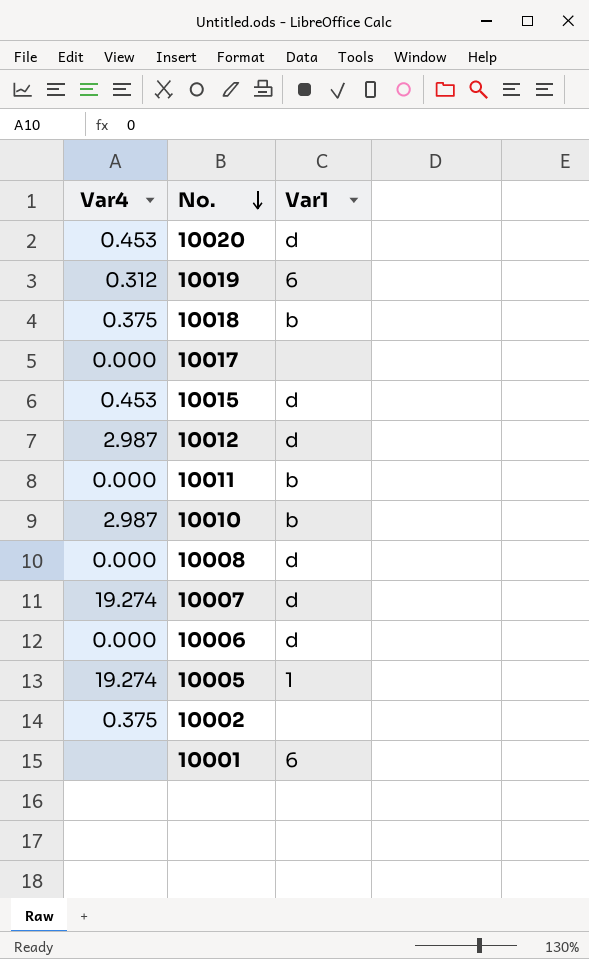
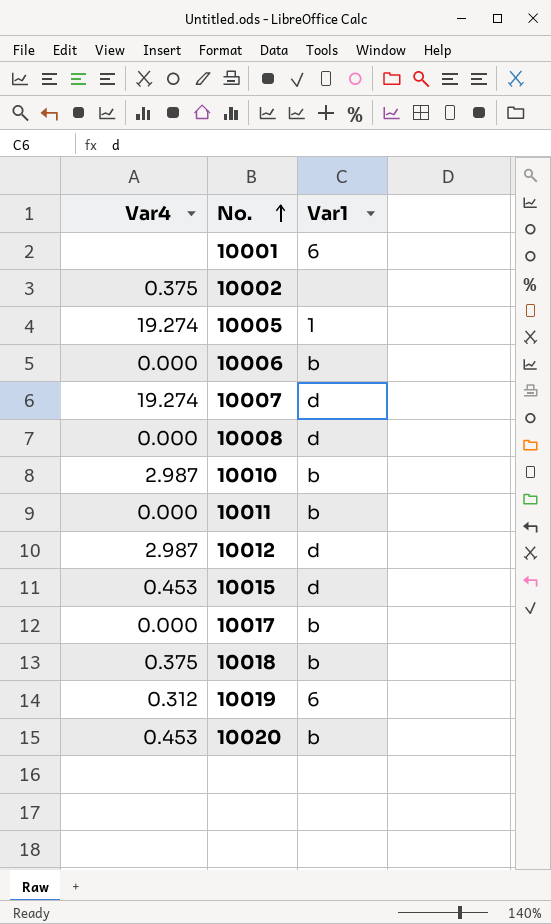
row order: No. descending -> No. ascending
10006 | Var1: d -> b
10017 | Var1: none -> b
10020 | Var1: d -> b

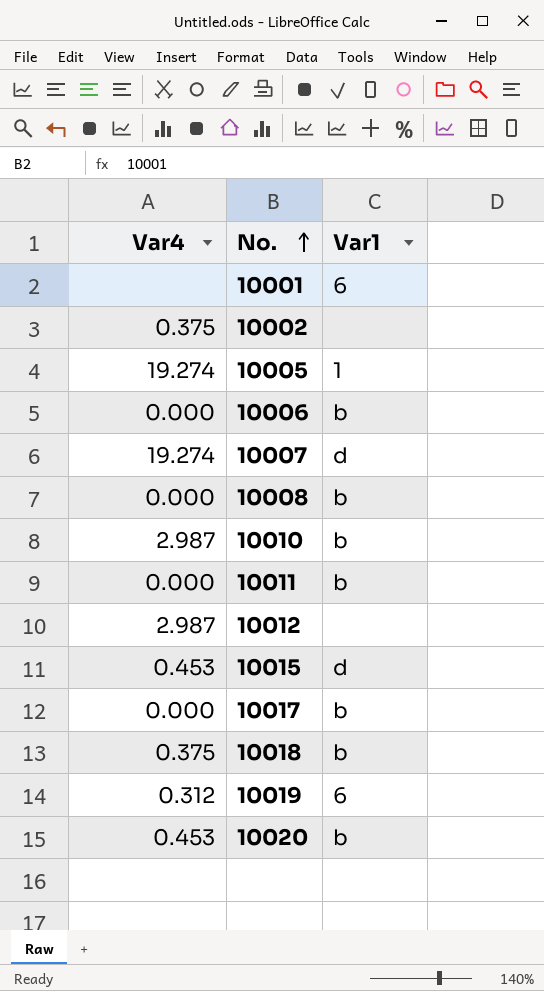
10008 | Var1: d -> b
10012 | Var1: d -> none

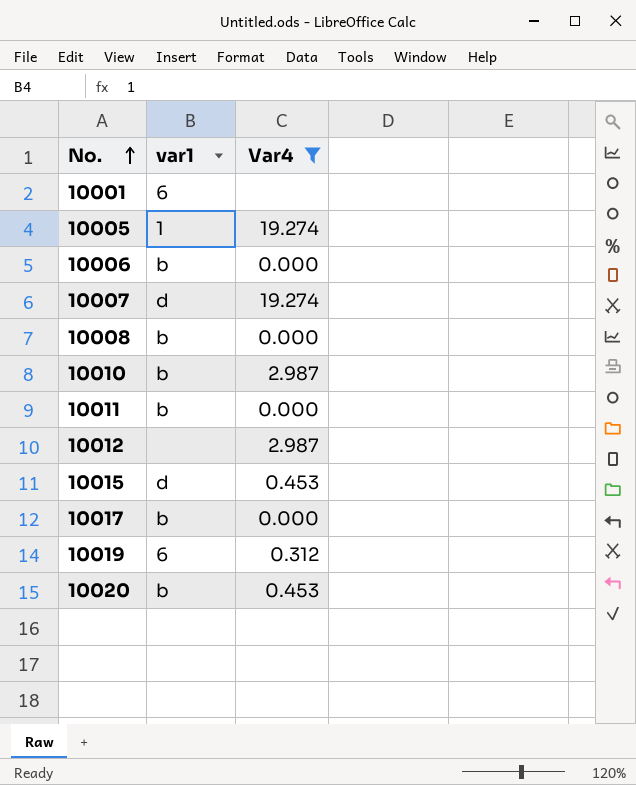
filter: none -> Var4 != 0.375
column name: Var1 -> var1
column Var4 | position: 1 -> 3

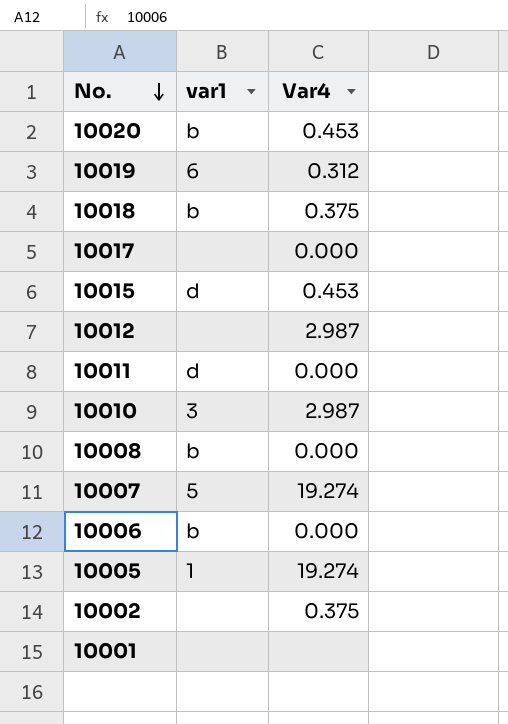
filter: Var4 != 0.375 -> none
row order: No. ascending -> No. descending
10017 | var1: b -> none
10011 | var1: b -> d
10010 | var1: b -> 3
10007 | var1: d -> 5
10001 | var1: 6 -> none

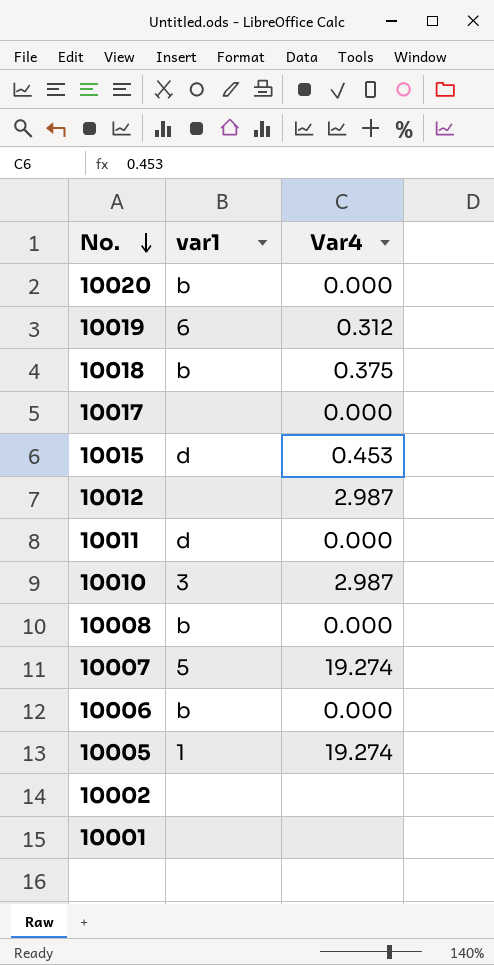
10020 | Var4: 0.453 -> 0.000
10002 | Var4: 0.375 -> none

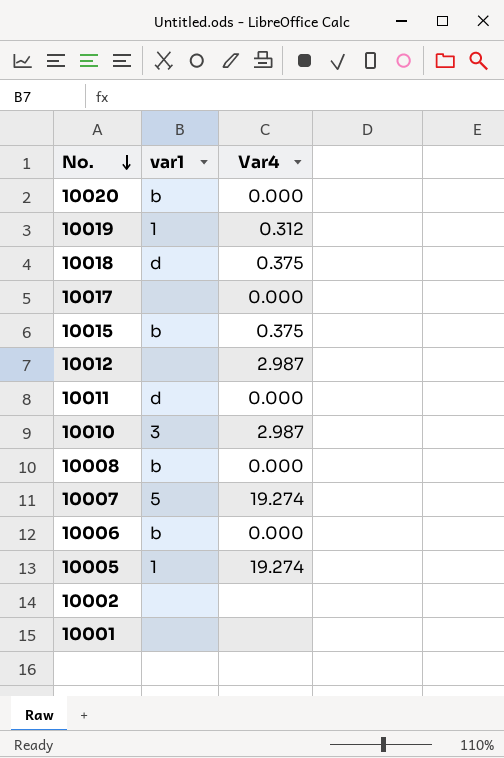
10019 | var1: 6 -> 1
10018 | var1: b -> d
10015 | var1: d -> b
10015 | Var4: 0.453 -> 0.375

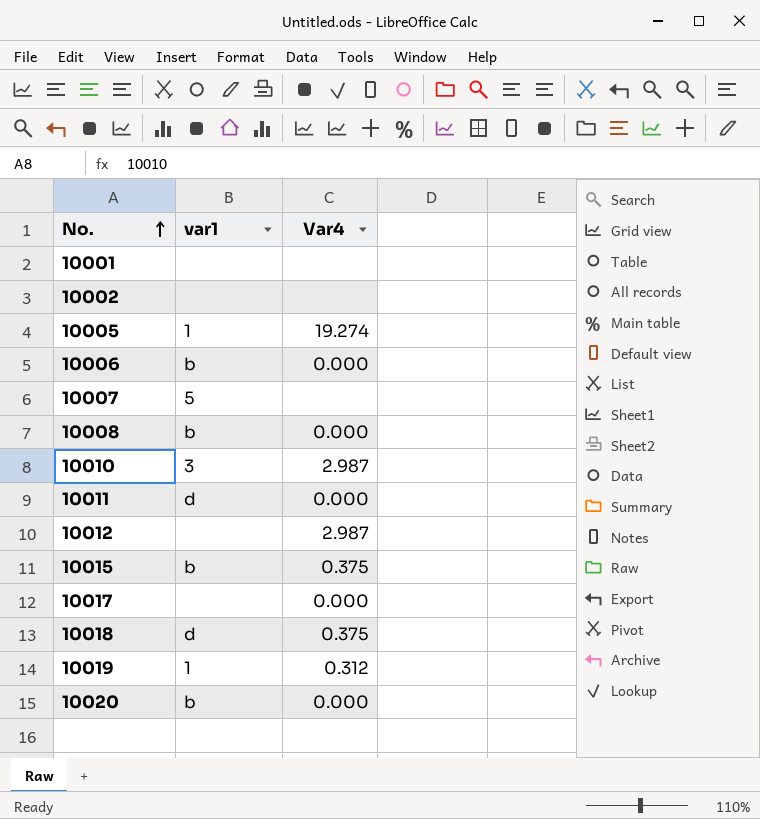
row order: No. descending -> No. ascending
10007 | Var4: 19.274 -> none

